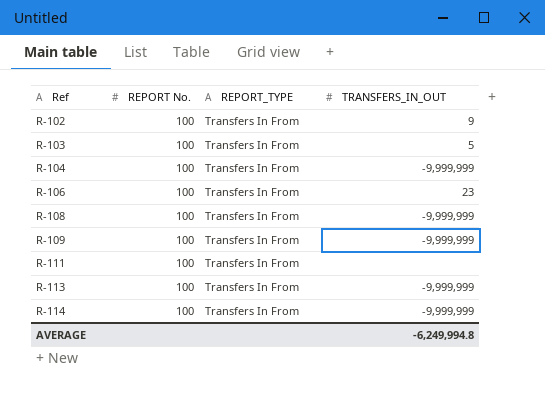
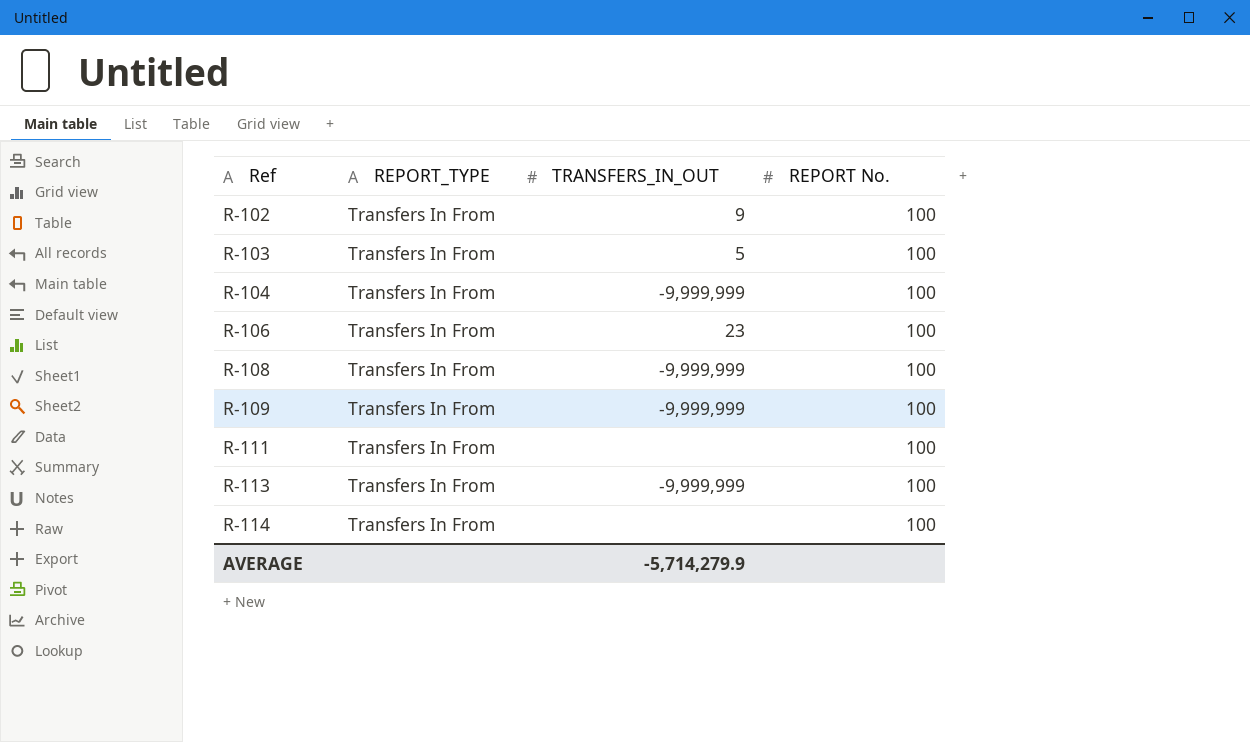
column REPORT No. | position: 2 -> 4
R-114 | TRANSFERS_IN_OUT: -9,999,999 -> none
AVERAGE | TRANSFERS_IN_OUT: -6,249,994.8 -> -5,714,279.9

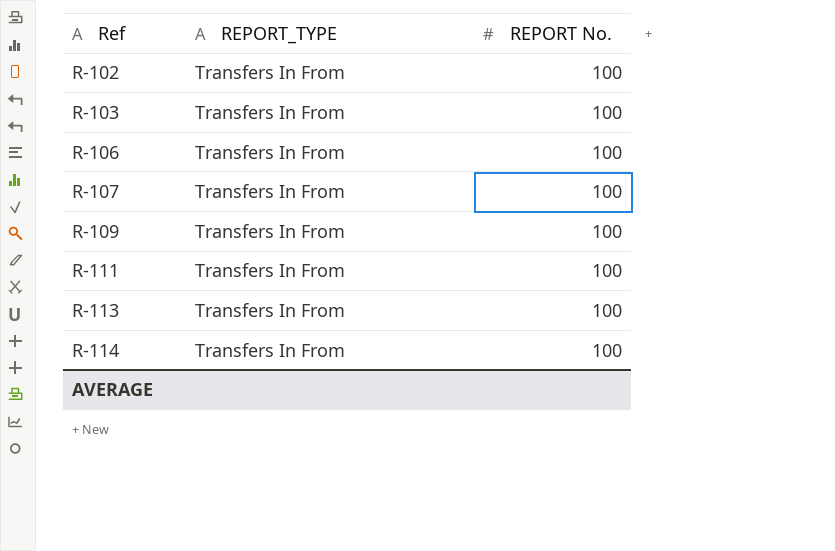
column TRANSFERS_IN_OUT | position: 3 -> none
row R-104: Transfers In From | -9,999,999 | 100 -> none
row R-108: Transfers In From | -9,999,999 | 100 -> none
row R-107: none -> Transfers In From | 100

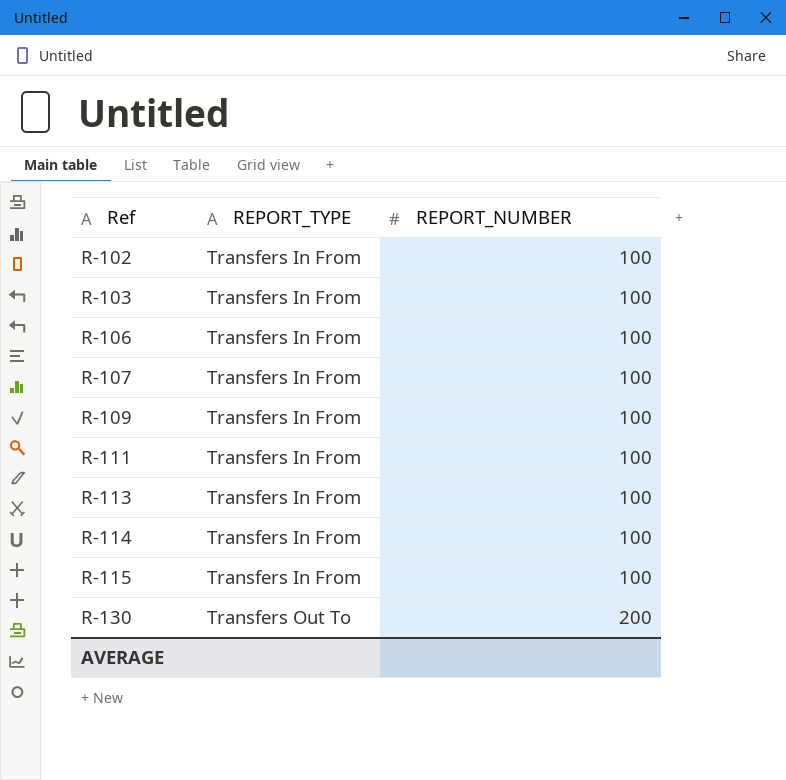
column name: REPORT No. -> REPORT_NUMBER
row R-115: none -> Transfers In From | 100
row R-130: none -> Transfers Out To | 200

